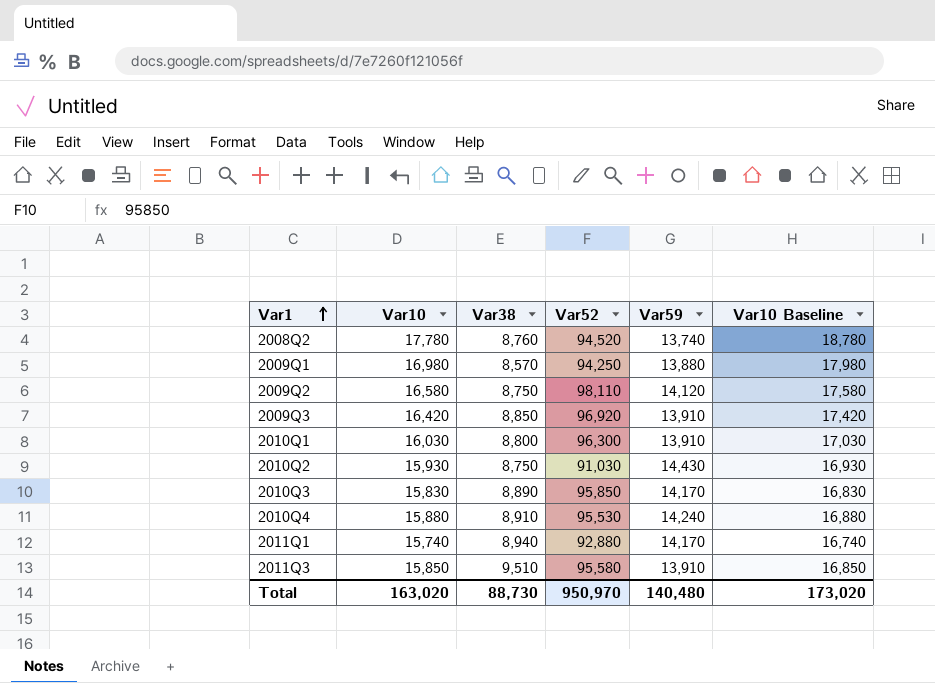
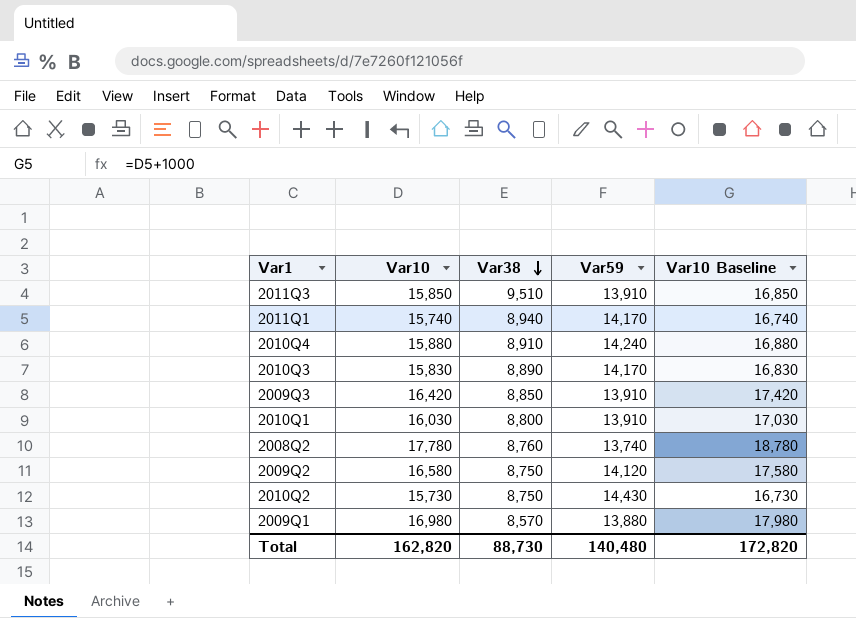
row order: Var1 ascending -> Var38 descending
column Var52 | position: 4 -> none
2010Q2 | Var10: 15,930 -> 15,730
2010Q2 | Var10 Baseline: 16,930 -> 16,730
Total | Var10: 163,020 -> 162,820
Total | Var10 Baseline: 173,020 -> 172,820

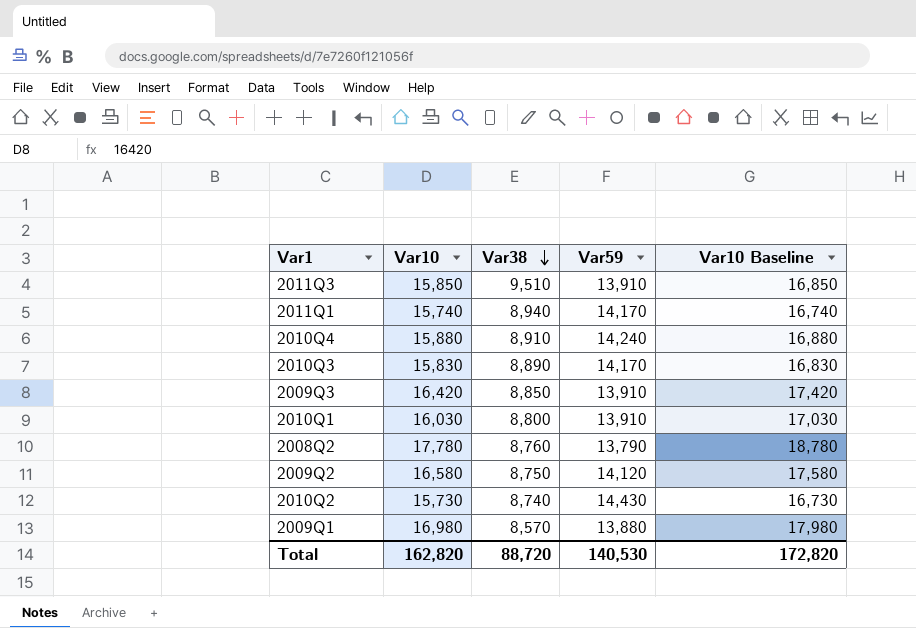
2008Q2 | Var59: 13,740 -> 13,790
2010Q2 | Var38: 8,750 -> 8,740
Total | Var38: 88,730 -> 88,720
Total | Var59: 140,480 -> 140,530

